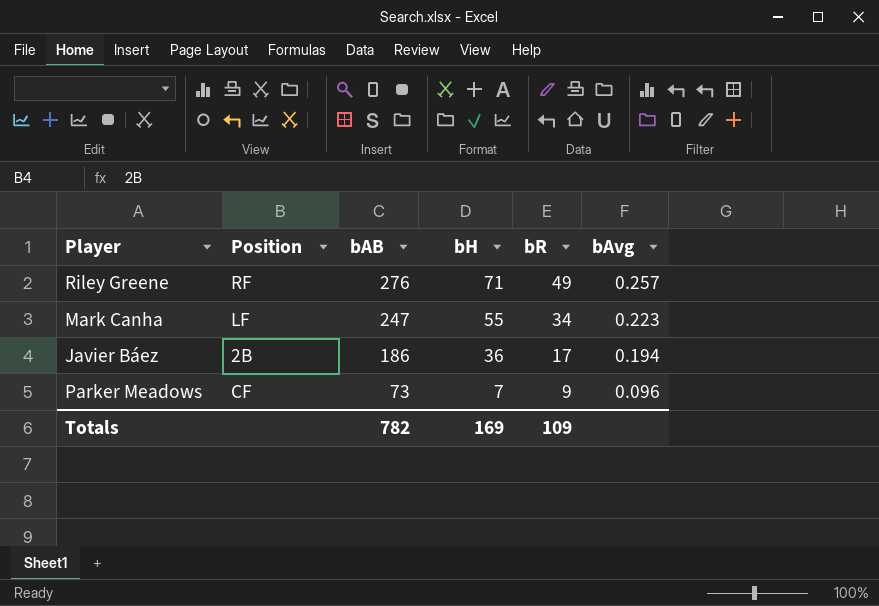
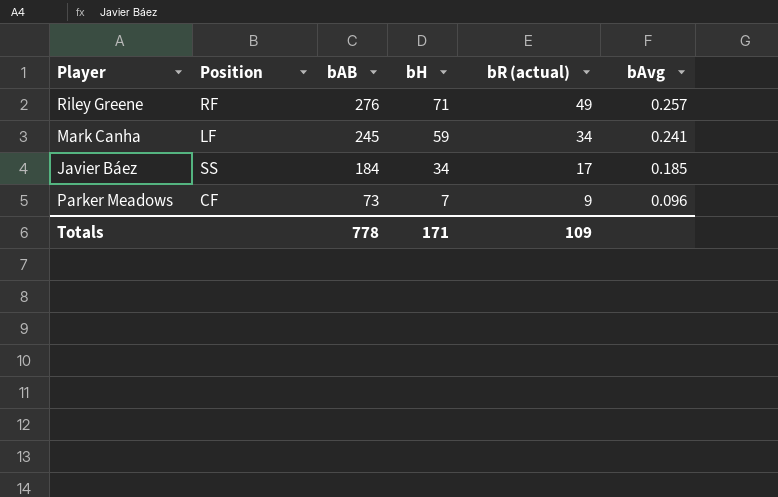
column name: bR -> bR (actual)
Mark Canha | bAB: 247 -> 245
Mark Canha | bH: 55 -> 59
Mark Canha | bAvg: 0.223 -> 0.241
Javier Báez | Position: 2B -> SS
Javier Báez | bAB: 186 -> 184
Javier Báez | bH: 36 -> 34
Javier Báez | bAvg: 0.194 -> 0.185
Totals | bAB: 782 -> 778
Totals | bH: 169 -> 171

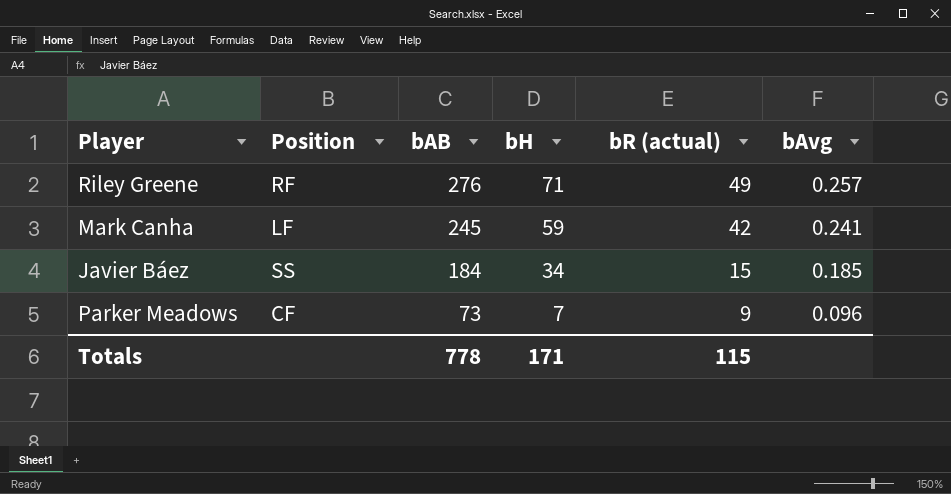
Mark Canha | bR (actual): 34 -> 42
Javier Báez | bR (actual): 17 -> 15
Totals | bR (actual): 109 -> 115

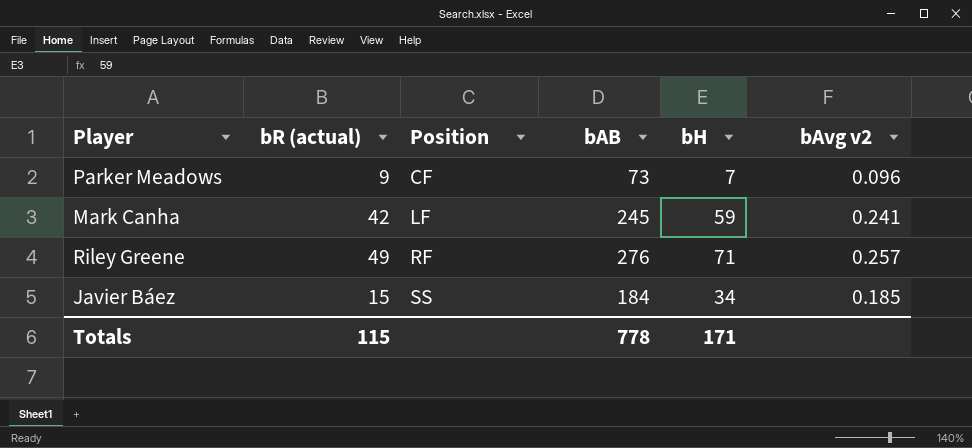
row order: bAB descending -> Position ascending
column bR (actual) | position: 5 -> 2
column name: bAvg -> bAvg v2

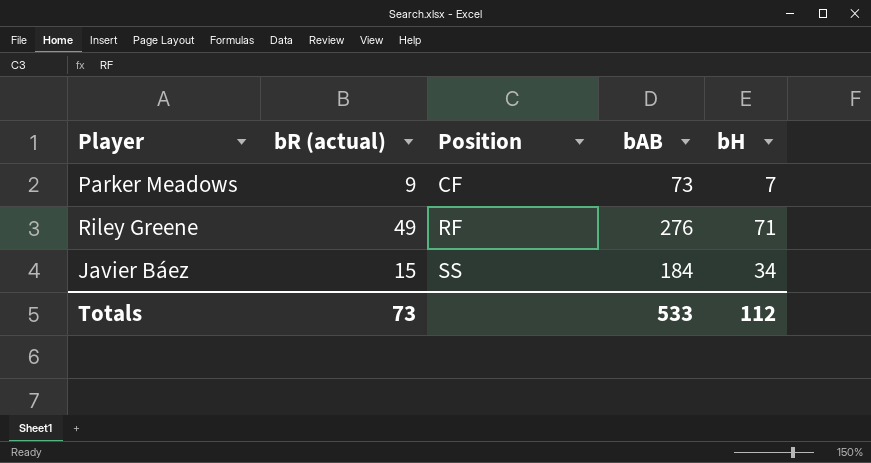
column bAvg v2 | formula: [bH] / [bAB] -> none
row Mark Canha: 42 | LF | 245 | 59 | 0.241 -> none
Totals | bR (actual): 115 -> 73
Totals | bAB: 778 -> 533
Totals | bH: 171 -> 112

